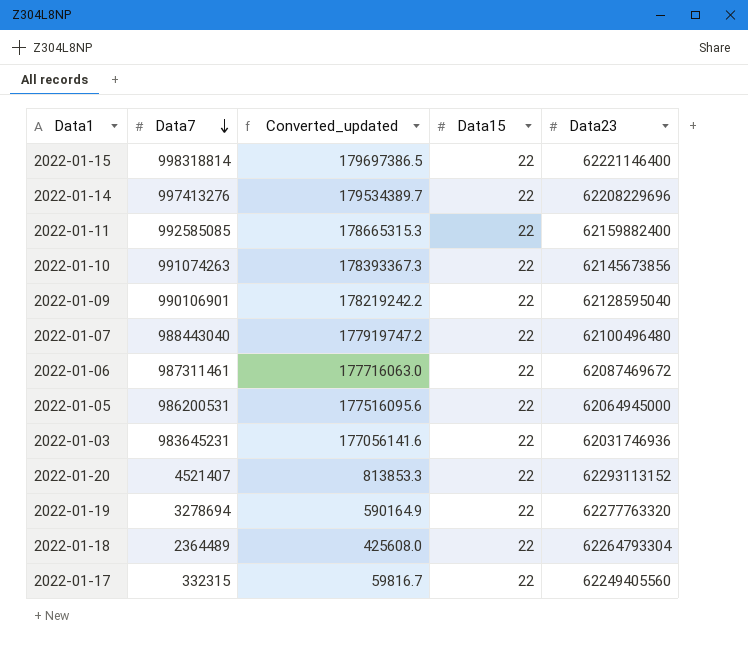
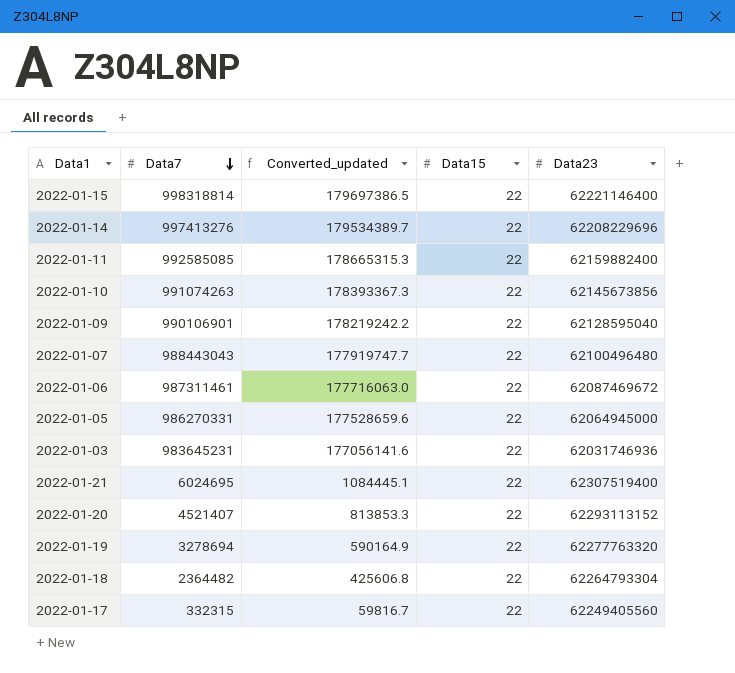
2022-01-07 | Data7: 988443040 -> 988443043
2022-01-07 | Converted_updated: 177919747.2 -> 177919747.7
2022-01-05 | Data7: 986200531 -> 986270331
2022-01-05 | Converted_updated: 177516095.6 -> 177528659.6
row 2022-01-21: none -> 6024695 | 1084445.1 | 22 | 62307519400
2022-01-18 | Data7: 2364489 -> 2364482
2022-01-18 | Converted_updated: 425608.0 -> 425606.8

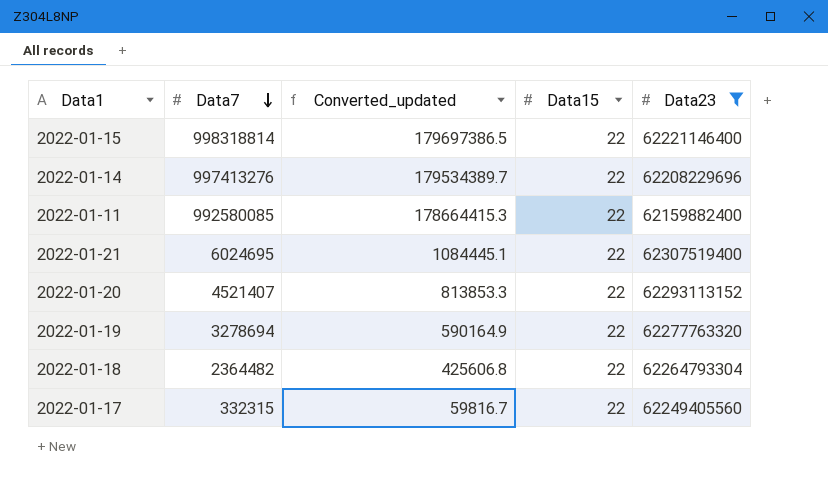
filter: none -> Data23 >= 62159882400
2022-01-11 | Data7: 992585085 -> 992580085
2022-01-11 | Converted_updated: 178665315.3 -> 178664415.3

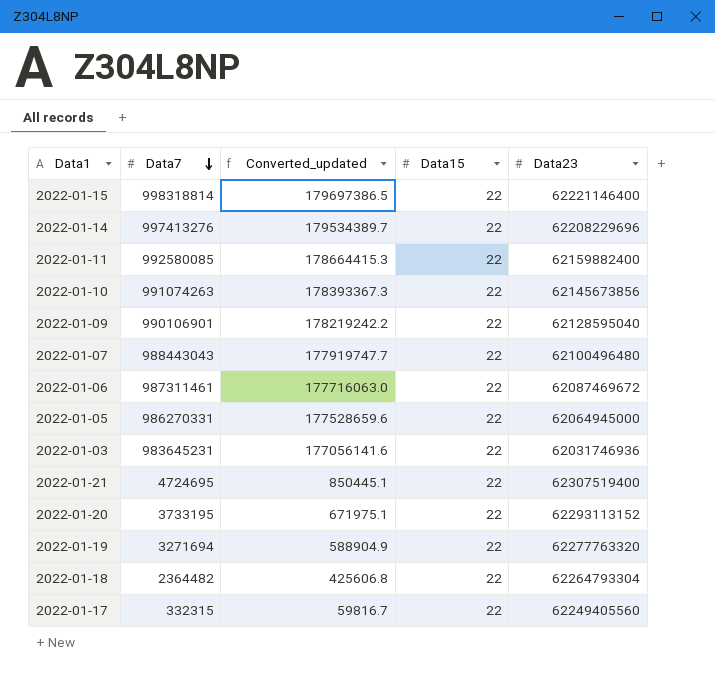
filter: Data23 >= 62159882400 -> none
2022-01-21 | Data7: 6024695 -> 4724695
2022-01-21 | Converted_updated: 1084445.1 -> 850445.1
2022-01-20 | Data7: 4521407 -> 3733195
2022-01-20 | Converted_updated: 813853.3 -> 671975.1
2022-01-19 | Data7: 3278694 -> 3271694
2022-01-19 | Converted_updated: 590164.9 -> 588904.9

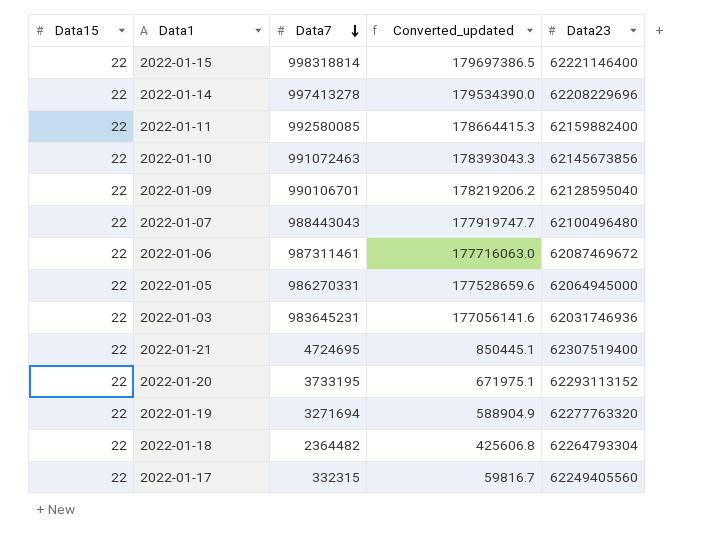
column Data15 | position: 4 -> 1
2022-01-14 | Data7: 997413276 -> 997413278
2022-01-14 | Converted_updated: 179534389.7 -> 179534390.0
2022-01-10 | Data7: 991074263 -> 991072463
2022-01-10 | Converted_updated: 178393367.3 -> 178393043.3
2022-01-09 | Data7: 990106901 -> 990106701
2022-01-09 | Converted_updated: 178219242.2 -> 178219206.2

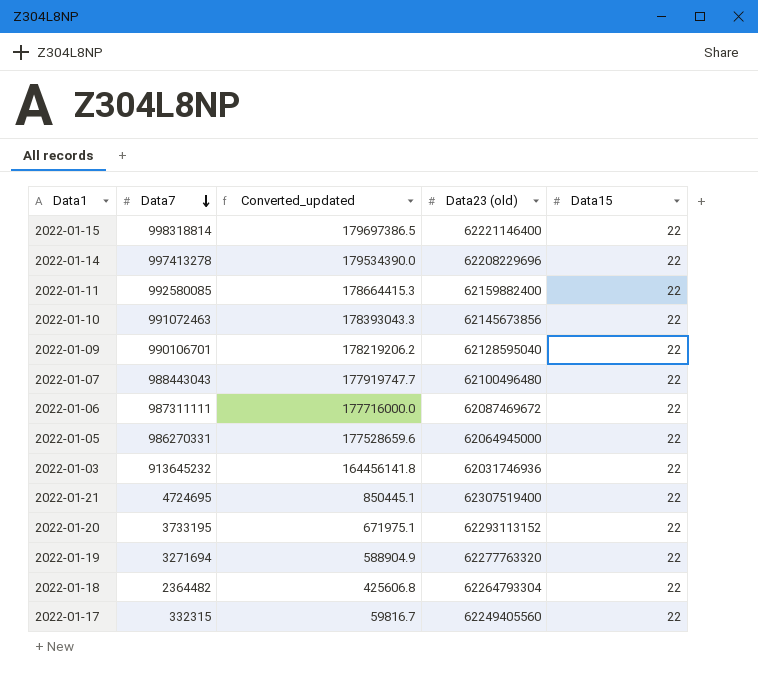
column name: Data23 -> Data23 (old)
column Data15 | position: 1 -> 5
2022-01-06 | Data7: 987311461 -> 987311111
2022-01-06 | Converted_updated: 177716063.0 -> 177716000.0
2022-01-03 | Data7: 983645231 -> 913645232
2022-01-03 | Converted_updated: 177056141.6 -> 164456141.8

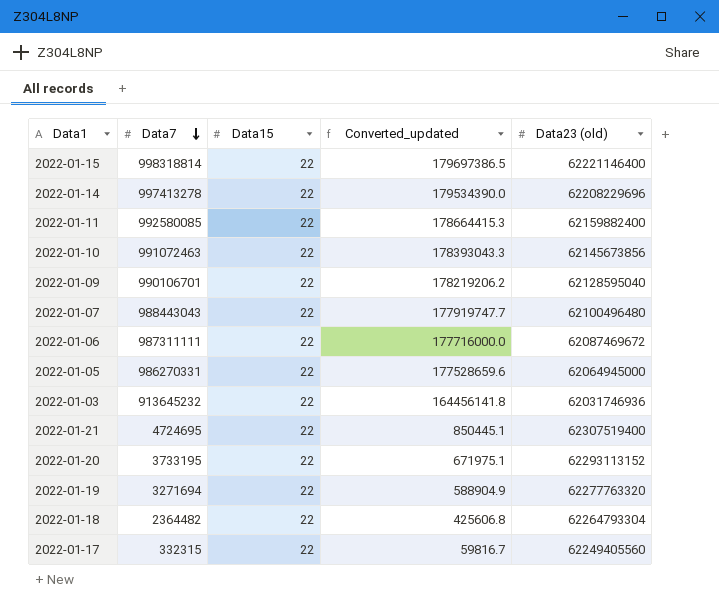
column Data15 | position: 5 -> 3

